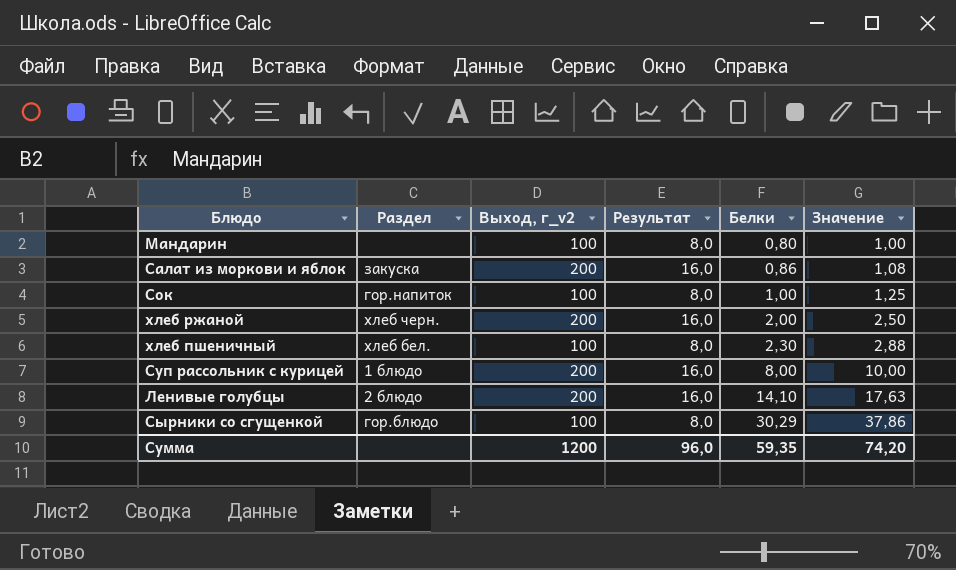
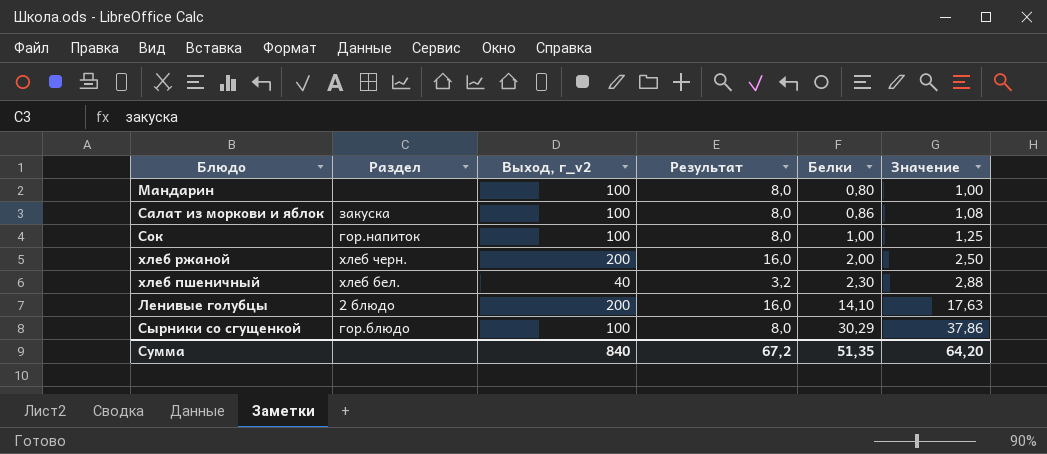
row Суп рассольник с курицей: 1 блюдо | 200 | 16,0 | 8,00 | 10,00 -> none
Салат из моркови и яблок | Выход, г_v2: 200 -> 100
Салат из моркови и яблок | Результат: 16,0 -> 8,0
хлеб пшеничный | Выход, г_v2: 100 -> 40
хлеб пшеничный | Результат: 8,0 -> 3,2
Сумма | Выход, г_v2: 1200 -> 840
Сумма | Результат: 96,0 -> 67,2
Сумма | Белки: 59,35 -> 51,35
Сумма | Значение: 74,20 -> 64,20

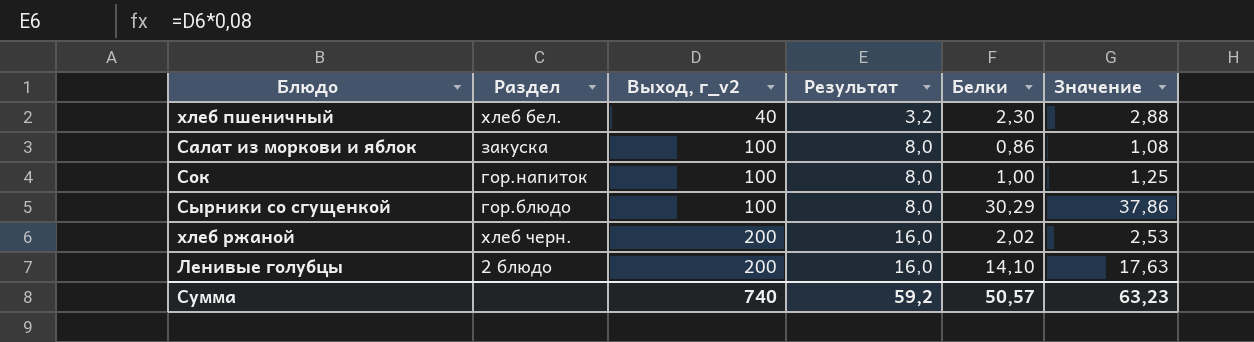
row order: Белки ascending -> Выход, г_v2 ascending
row Мандарин: none | 100 | 8,0 | 0,80 | 1,00 -> none
хлеб ржаной | Белки: 2,00 -> 2,02
хлеб ржаной | Значение: 2,50 -> 2,53
Сумма | Выход, г_v2: 840 -> 740
Сумма | Результат: 67,2 -> 59,2
Сумма | Белки: 51,35 -> 50,57
Сумма | Значение: 64,20 -> 63,23

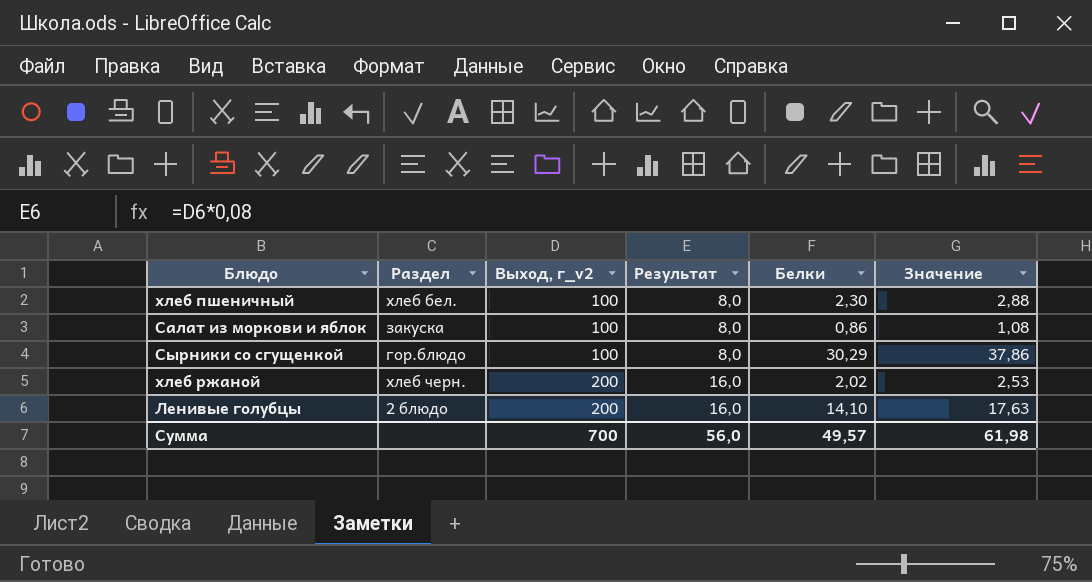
row Сок: гор.напиток | 100 | 8,0 | 1,00 | 1,25 -> none
хлеб пшеничный | Выход, г_v2: 40 -> 100
хлеб пшеничный | Результат: 3,2 -> 8,0
Сумма | Выход, г_v2: 740 -> 700
Сумма | Результат: 59,2 -> 56,0
Сумма | Белки: 50,57 -> 49,57
Сумма | Значение: 63,23 -> 61,98

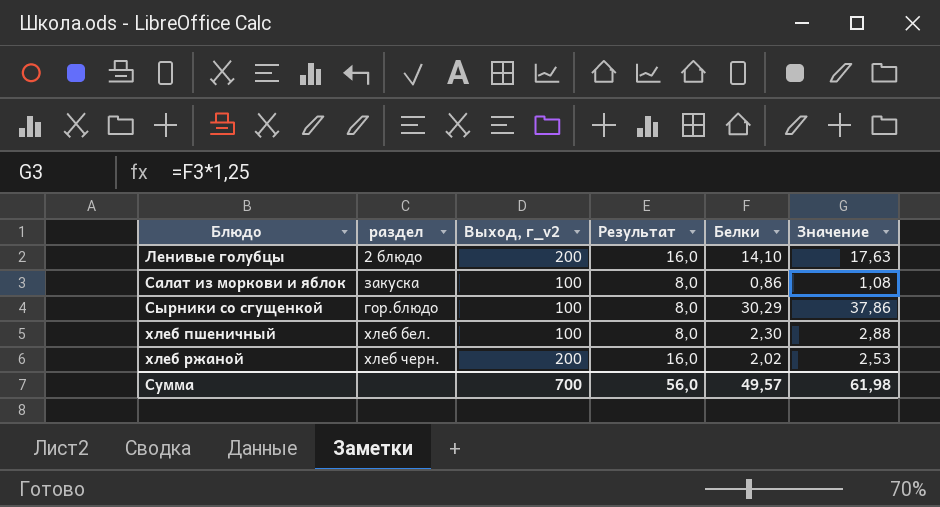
row order: Выход, г_v2 ascending -> Блюдо ascending
column name: Раздел -> раздел

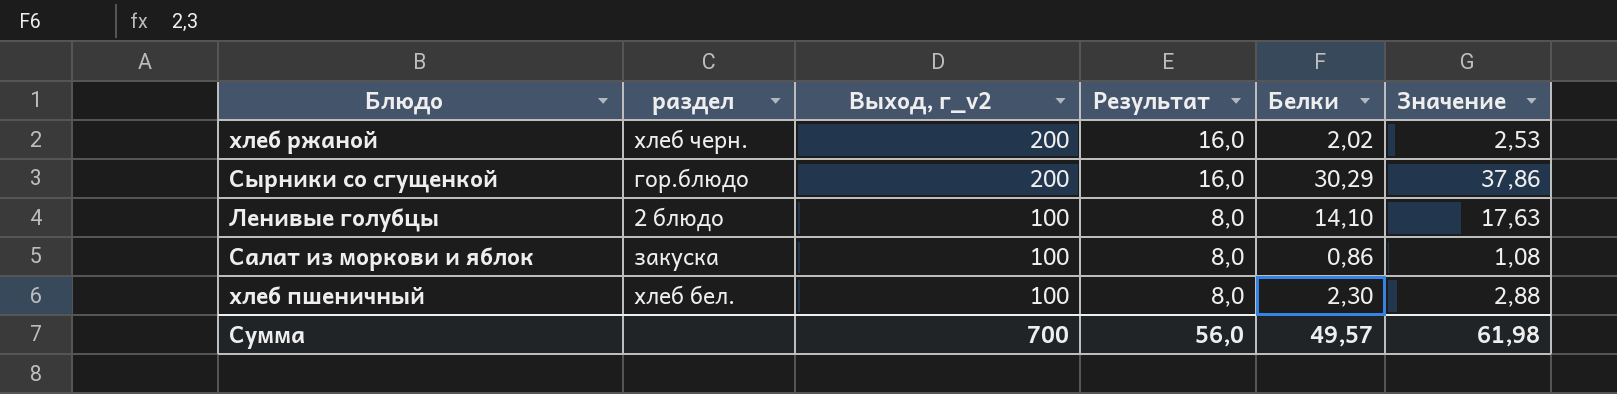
row order: Блюдо ascending -> Выход, г_v2 descending
Сырники со сгущенкой | Выход, г_v2: 100 -> 200
Сырники со сгущенкой | Результат: 8,0 -> 16,0
Ленивые голубцы | Выход, г_v2: 200 -> 100
Ленивые голубцы | Результат: 16,0 -> 8,0

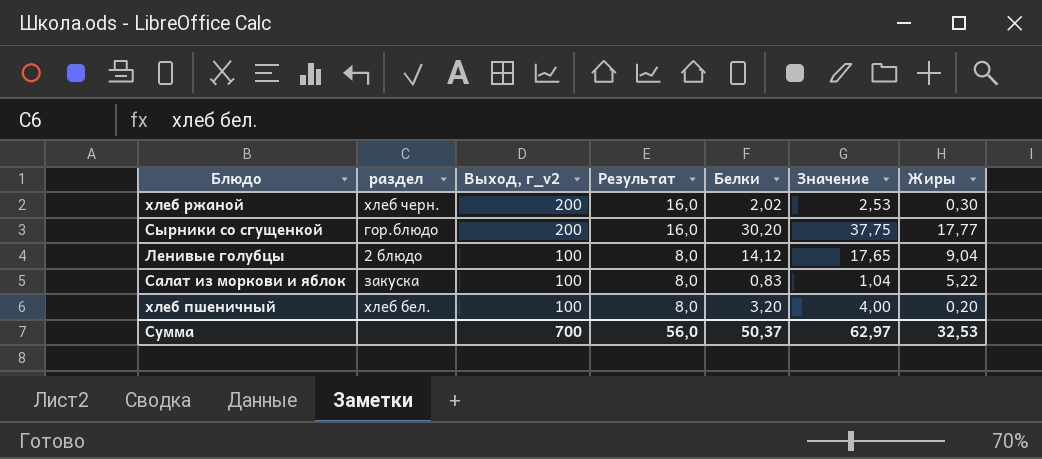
column Жиры | position: none -> 7
Сырники со сгущенкой | Белки: 30,29 -> 30,20
Сырники со сгущенкой | Значение: 37,86 -> 37,75
Ленивые голубцы | Белки: 14,10 -> 14,12
Ленивые голубцы | Значение: 17,63 -> 17,65
Салат из моркови и яблок | Белки: 0,86 -> 0,83
Салат из моркови и яблок | Значение: 1,08 -> 1,04
хлеб пшеничный | Белки: 2,30 -> 3,20
хлеб пшеничный | Значение: 2,88 -> 4,00
Сумма | Белки: 49,57 -> 50,37
Сумма | Значение: 61,98 -> 62,97

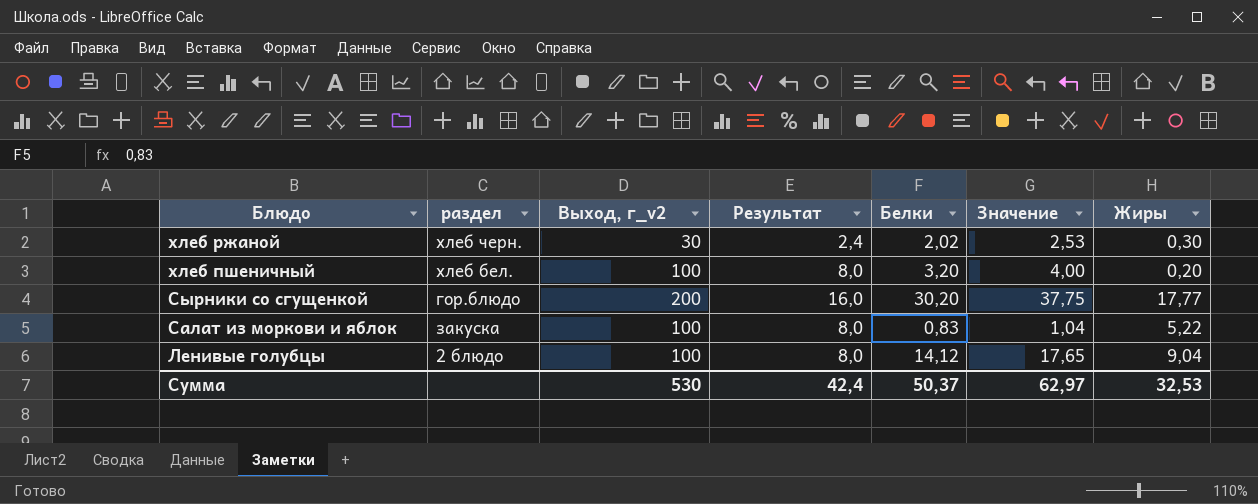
row order: Выход, г_v2 descending -> Блюдо descending
хлеб ржаной | Выход, г_v2: 200 -> 30
хлеб ржаной | Результат: 16,0 -> 2,4
Сумма | Выход, г_v2: 700 -> 530
Сумма | Результат: 56,0 -> 42,4

